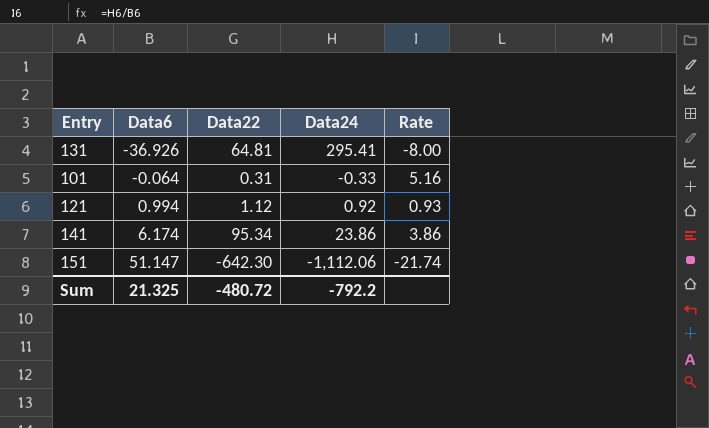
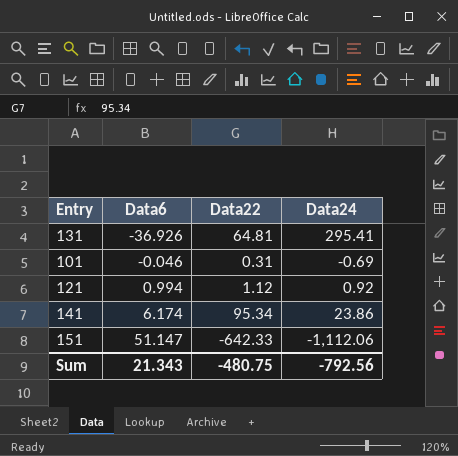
column Rate | formula: [Data24] / [Data6] -> none
101 | Data6: -0.064 -> -0.046
101 | Data24: -0.33 -> -0.69
151 | Data22: -642.30 -> -642.33
Sum | Data6: 21.325 -> 21.343
Sum | Data22: -480.72 -> -480.75
Sum | Data24: -792.2 -> -792.56

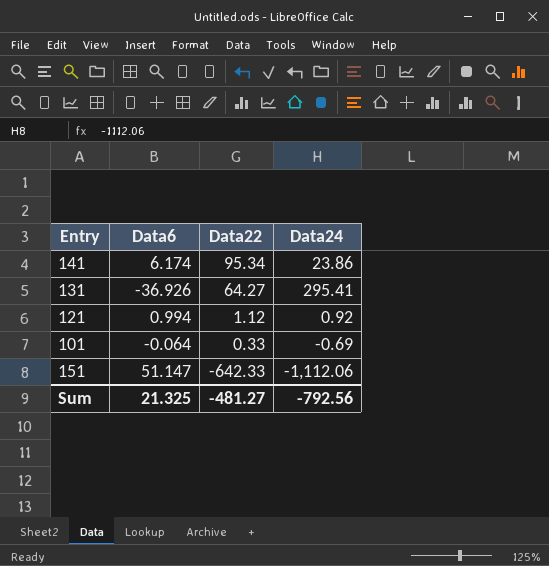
row order: Data6 ascending -> Data22 descending
131 | Data22: 64.81 -> 64.27
101 | Data6: -0.046 -> -0.064
101 | Data22: 0.31 -> 0.33
Sum | Data6: 21.343 -> 21.325
Sum | Data22: -480.75 -> -481.27

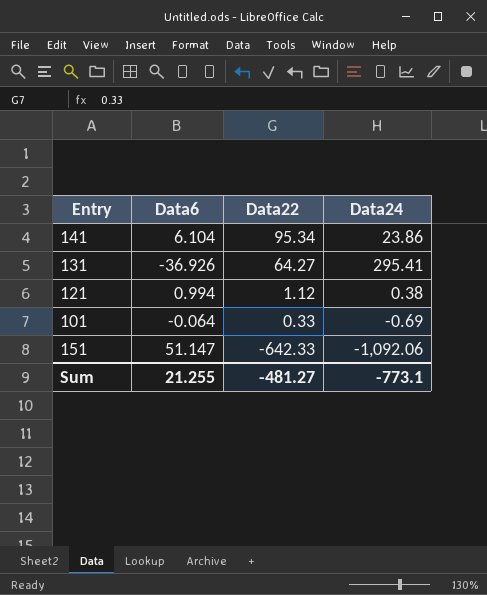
141 | Data6: 6.174 -> 6.104
121 | Data24: 0.92 -> 0.38
151 | Data24: -1,112.06 -> -1,092.06
Sum | Data6: 21.325 -> 21.255
Sum | Data24: -792.56 -> -773.1

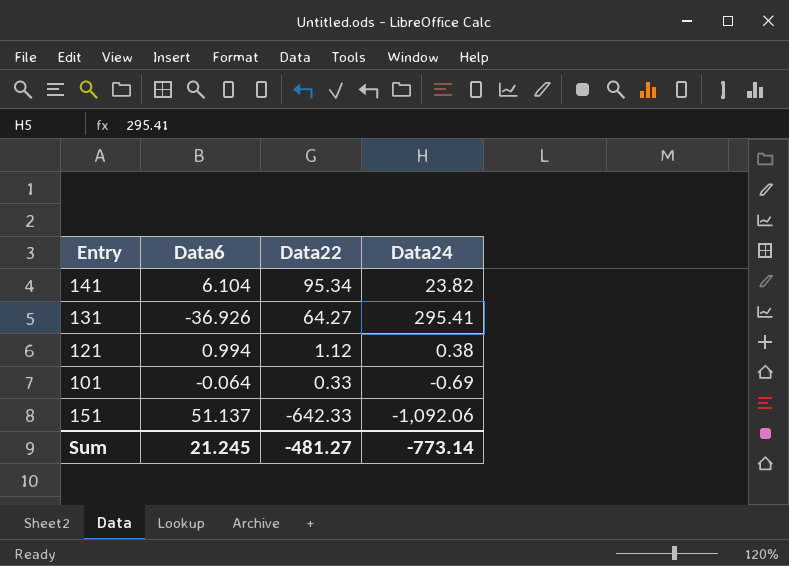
141 | Data24: 23.86 -> 23.82
151 | Data6: 51.147 -> 51.137
Sum | Data6: 21.255 -> 21.245
Sum | Data24: -773.1 -> -773.14

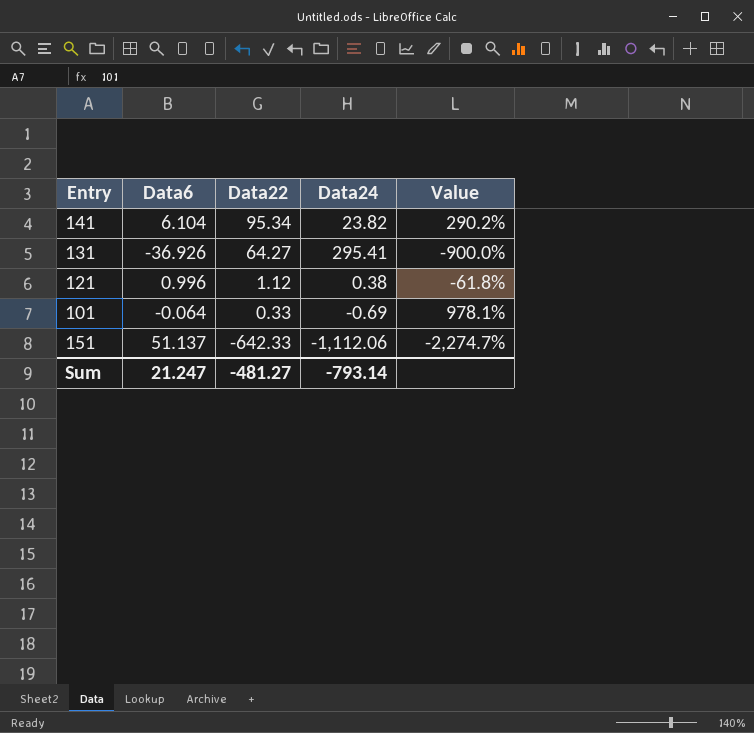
column Value | formula: none -> ([Data24] - [Data6]) / [Data6]
121 | Data6: 0.994 -> 0.996
151 | Data24: -1,092.06 -> -1,112.06
Sum | Data6: 21.245 -> 21.247
Sum | Data24: -773.14 -> -793.14

